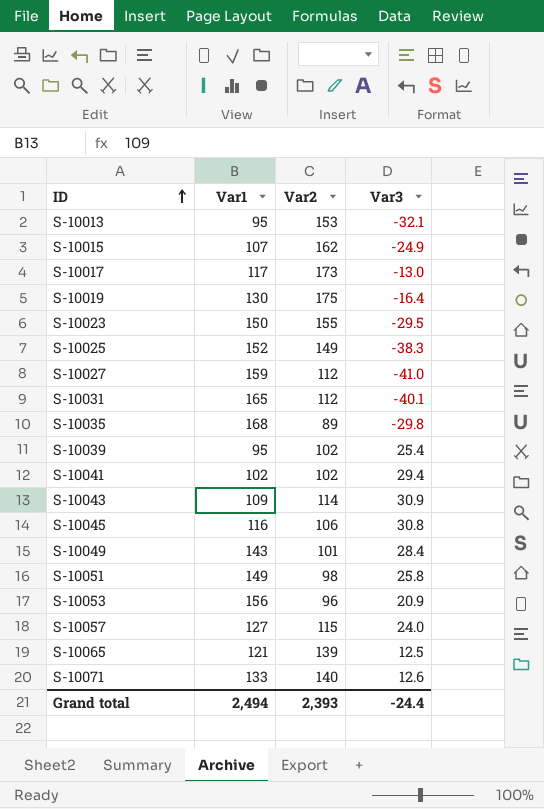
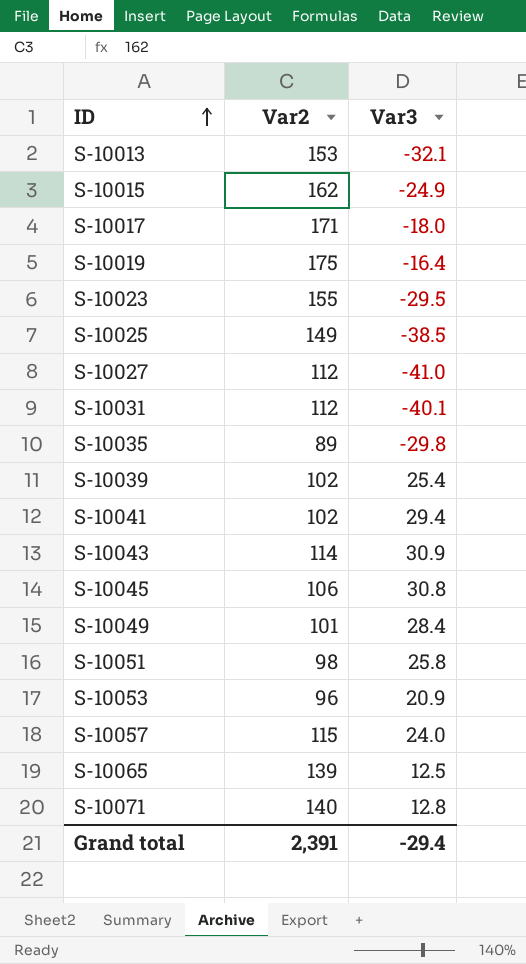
column Var1 | position: 2 -> none
S-10017 | Var2: 173 -> 171
S-10017 | Var3: -13.0 -> -18.0
S-10025 | Var3: -38.3 -> -38.5
S-10071 | Var3: 12.6 -> 12.8
Grand total | Var2: 2,393 -> 2,391
Grand total | Var3: -24.4 -> -29.4

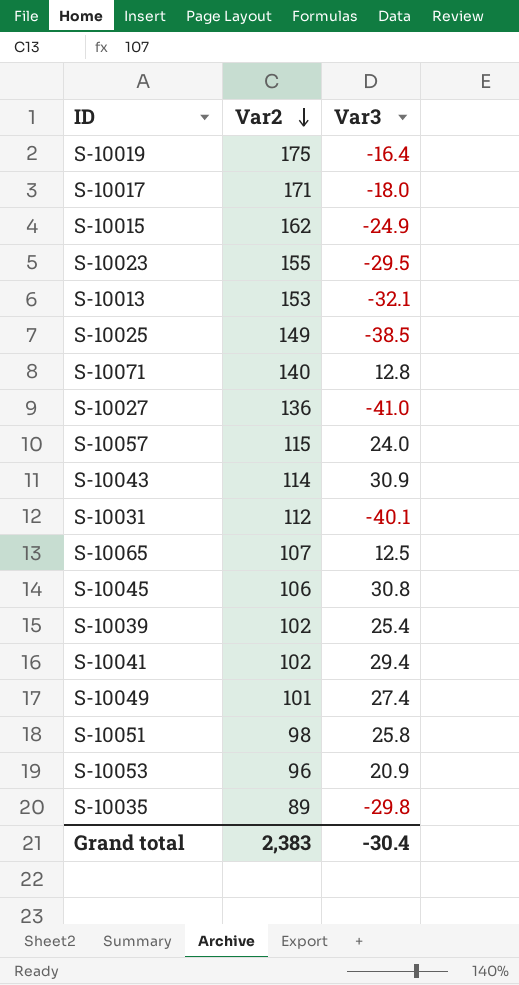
row order: ID ascending -> Var2 descending
S-10027 | Var2: 112 -> 136
S-10065 | Var2: 139 -> 107
S-10049 | Var3: 28.4 -> 27.4
Grand total | Var2: 2,391 -> 2,383
Grand total | Var3: -29.4 -> -30.4

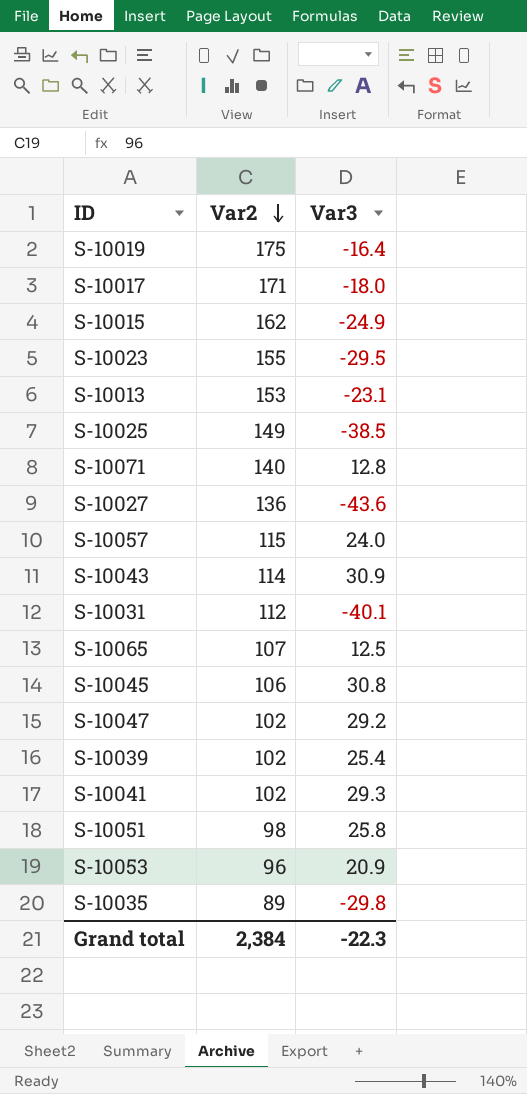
row S-10049: 101 | 27.4 -> none
S-10013 | Var3: -32.1 -> -23.1
S-10027 | Var3: -41.0 -> -43.6
row S-10047: none -> 102 | 29.2
S-10041 | Var3: 29.4 -> 29.3
Grand total | Var2: 2,383 -> 2,384
Grand total | Var3: -30.4 -> -22.3

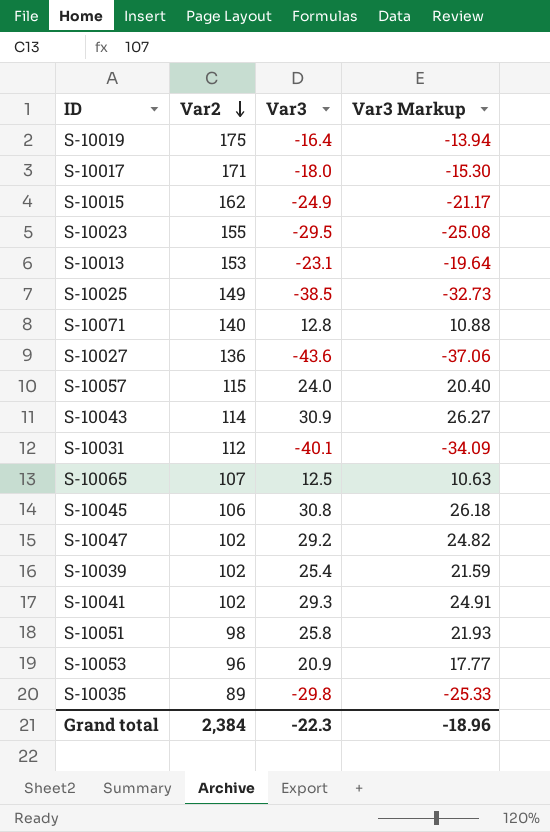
column Var3 Markup | formula: none -> [Var3] * 0.85

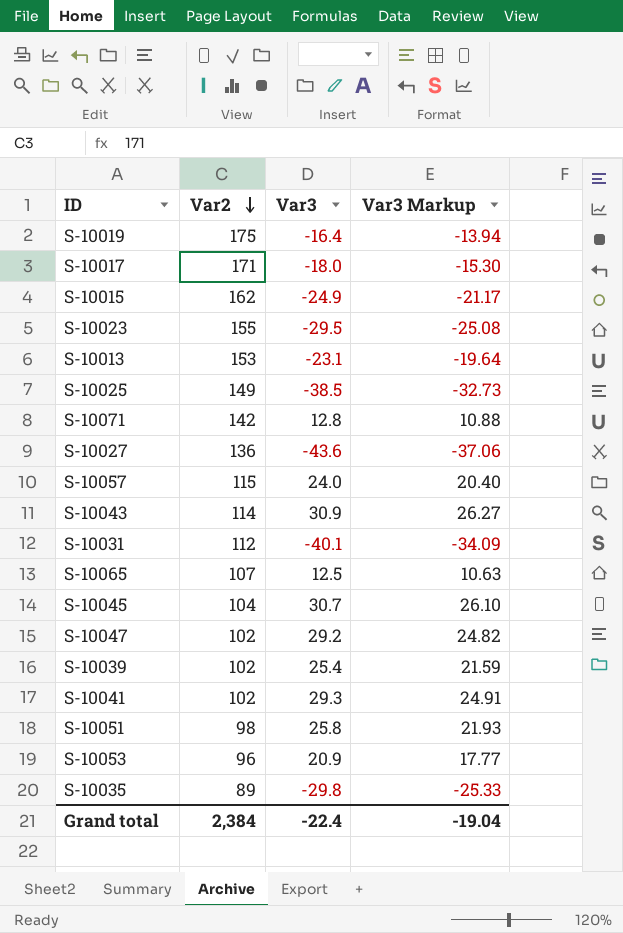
S-10071 | Var2: 140 -> 142
S-10045 | Var2: 106 -> 104
S-10045 | Var3: 30.8 -> 30.7
S-10045 | Var3 Markup: 26.18 -> 26.10
Grand total | Var3: -22.3 -> -22.4
Grand total | Var3 Markup: -18.96 -> -19.04

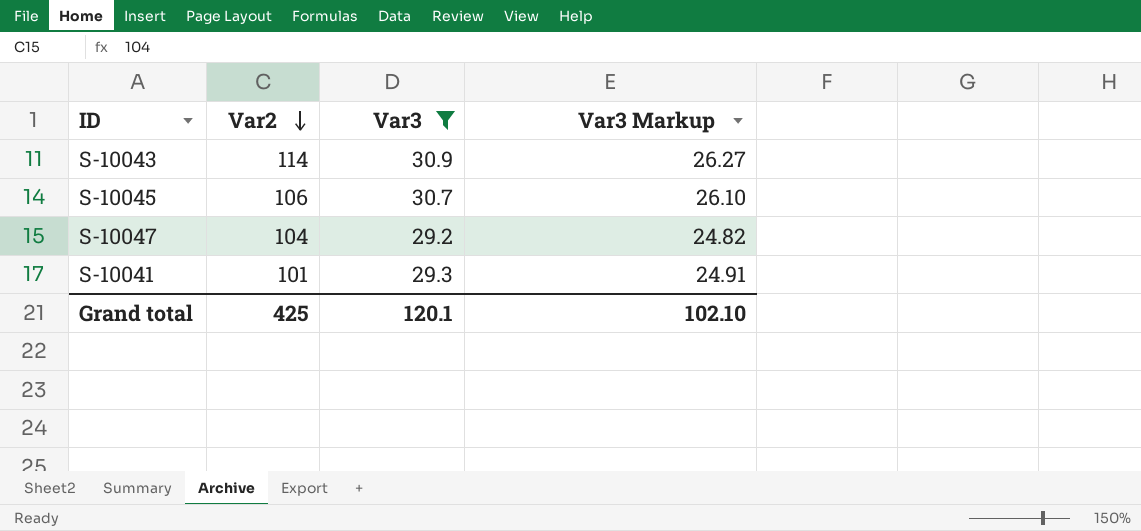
filter: none -> Var3 >= 29.2
S-10045 | Var2: 104 -> 106
S-10047 | Var2: 102 -> 104
S-10041 | Var2: 102 -> 101
Grand total | Var2: 2,384 -> 425
Grand total | Var3: -22.4 -> 120.1
Grand total | Var3 Markup: -19.04 -> 102.10

